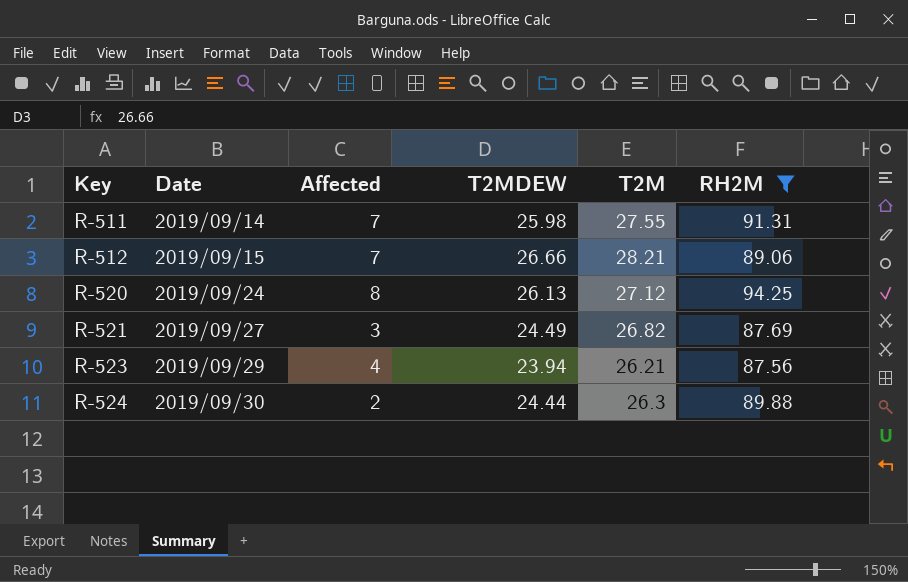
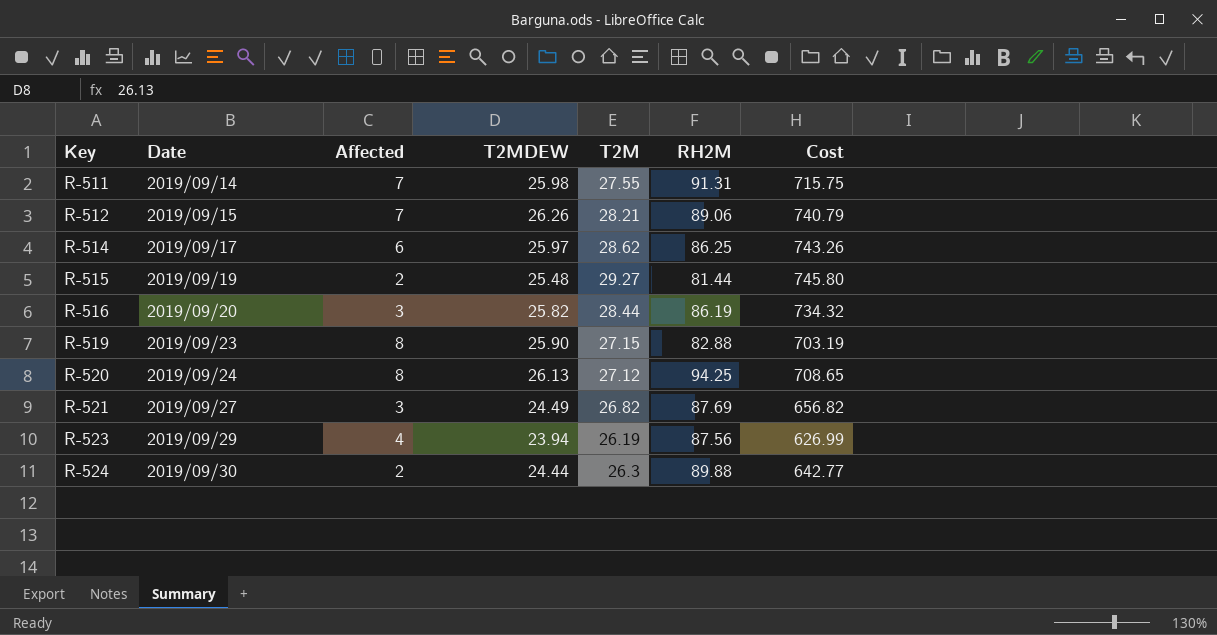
filter: RH2M >= 87.56 -> none
column Cost | formula: none -> [T2MDEW] * [T2M]
R-512 | T2MDEW: 26.66 -> 26.26
R-523 | T2M: 26.21 -> 26.19

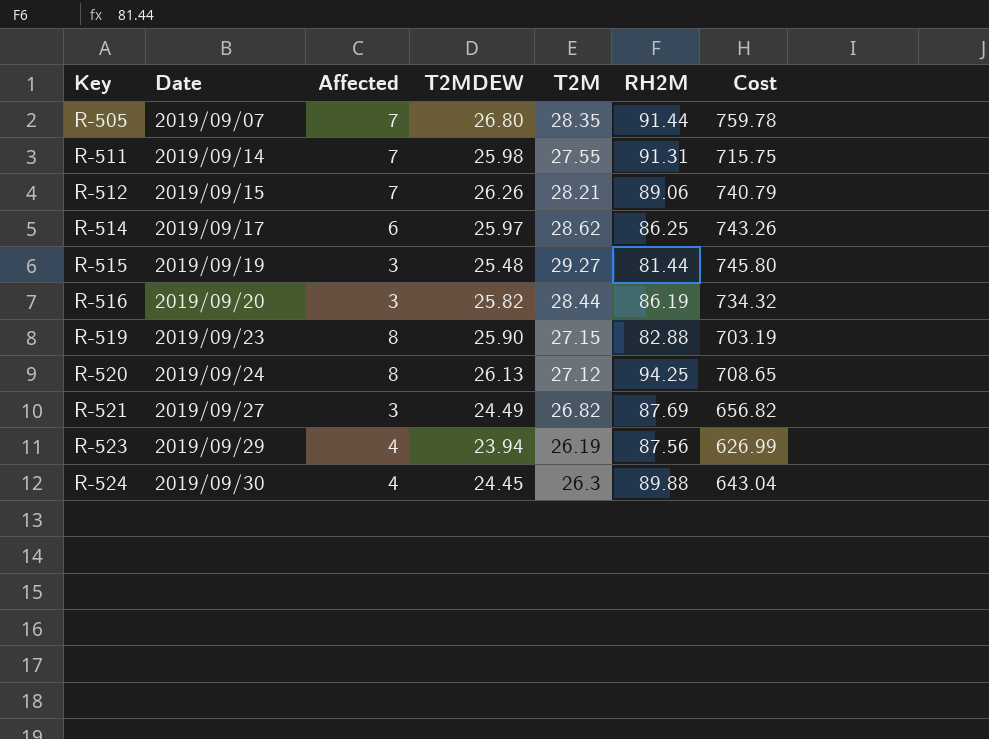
row R-505: none -> 2019/09/07 | 7 | 26.80 | 28.35 | 91.44 | 759.78
R-515 | Affected: 2 -> 3
R-524 | Affected: 2 -> 4
R-524 | T2MDEW: 24.44 -> 24.45
R-524 | Cost: 642.77 -> 643.04

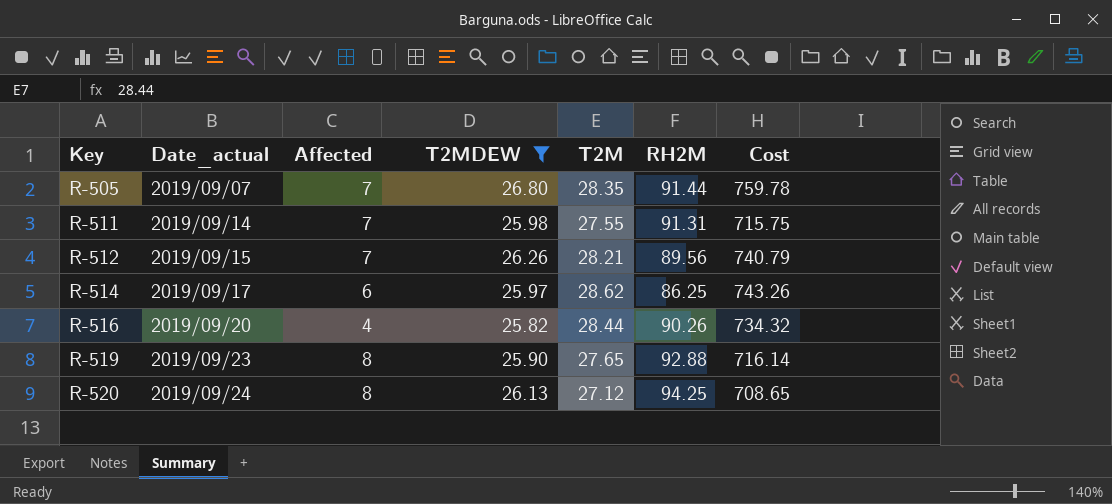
filter: none -> T2MDEW >= 25.82
column name: Date -> Date_actual
R-512 | RH2M: 89.06 -> 89.56
R-516 | Affected: 3 -> 4
R-516 | RH2M: 86.19 -> 90.26
R-519 | T2M: 27.15 -> 27.65
R-519 | RH2M: 82.88 -> 92.88
R-519 | Cost: 703.19 -> 716.14

